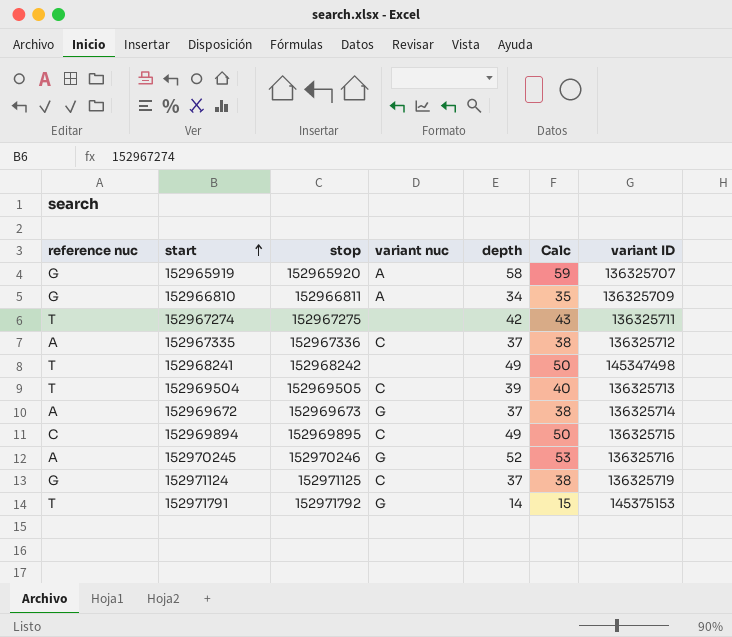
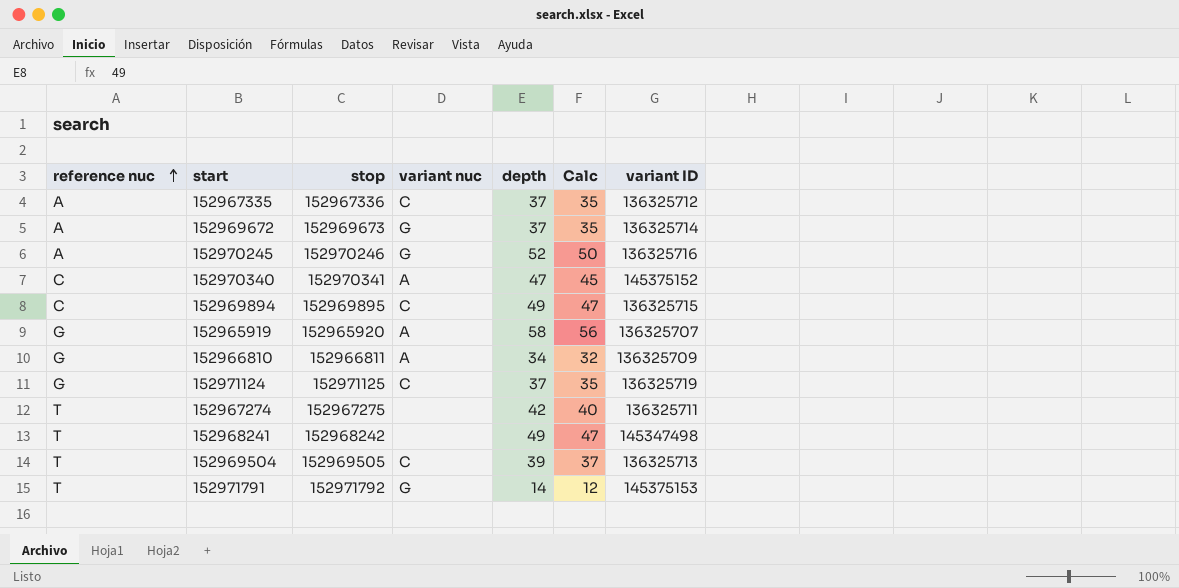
row order: start ascending -> reference nuc ascending
column Calc | formula: [depth] + 1 -> [depth] - 2
row 152970340: none -> C | 152970341 | A | 47 | 45 | 145375152

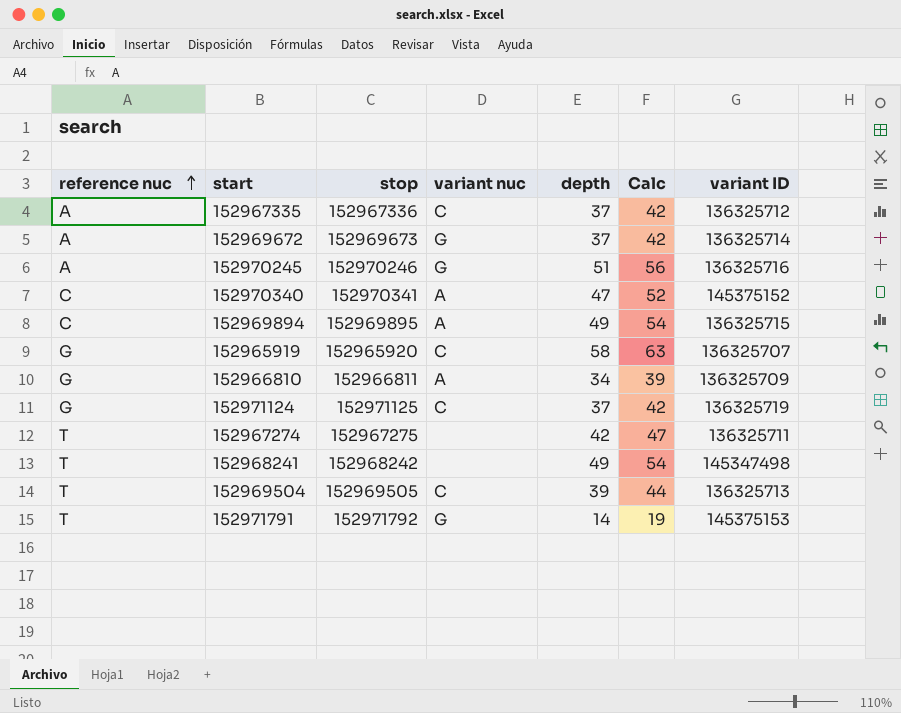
column Calc | formula: [depth] - 2 -> [depth] + 5
152970245 | depth: 52 -> 51
152969894 | variant nuc: C -> A
152965919 | variant nuc: A -> C

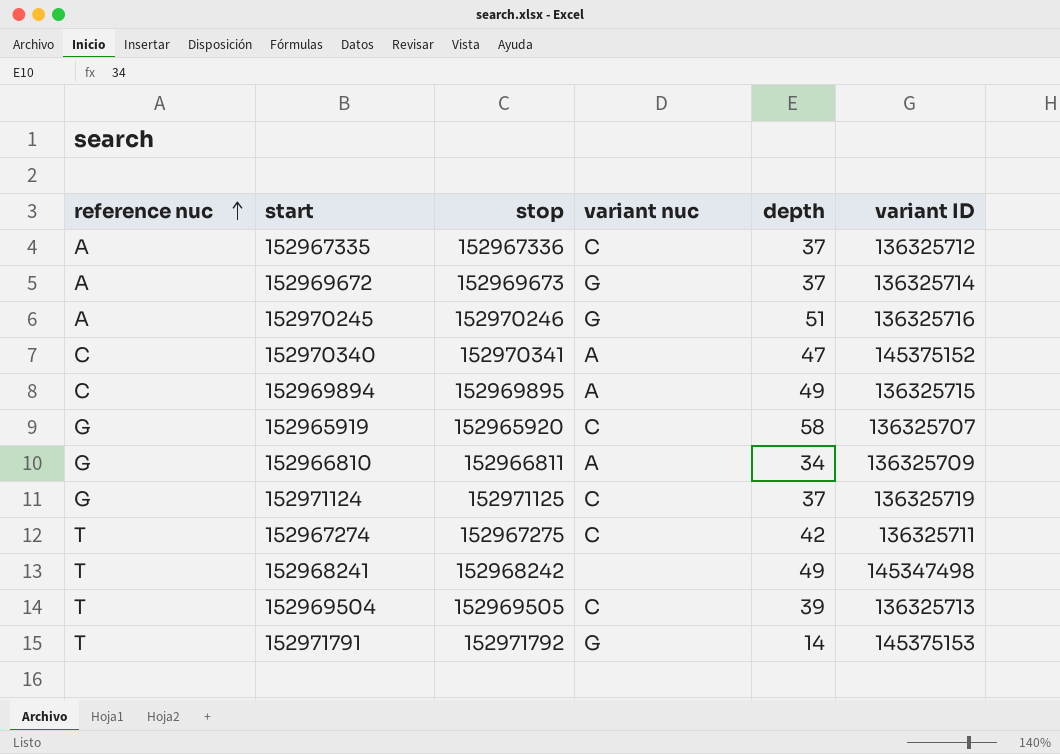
column Calc | formula: [depth] + 5 -> none
152967274 | variant nuc: none -> C

